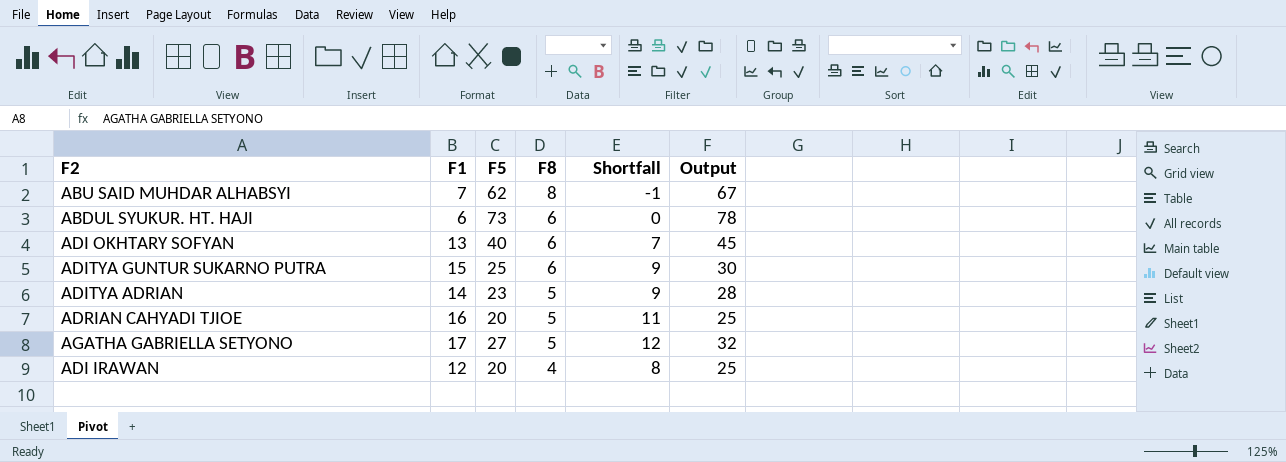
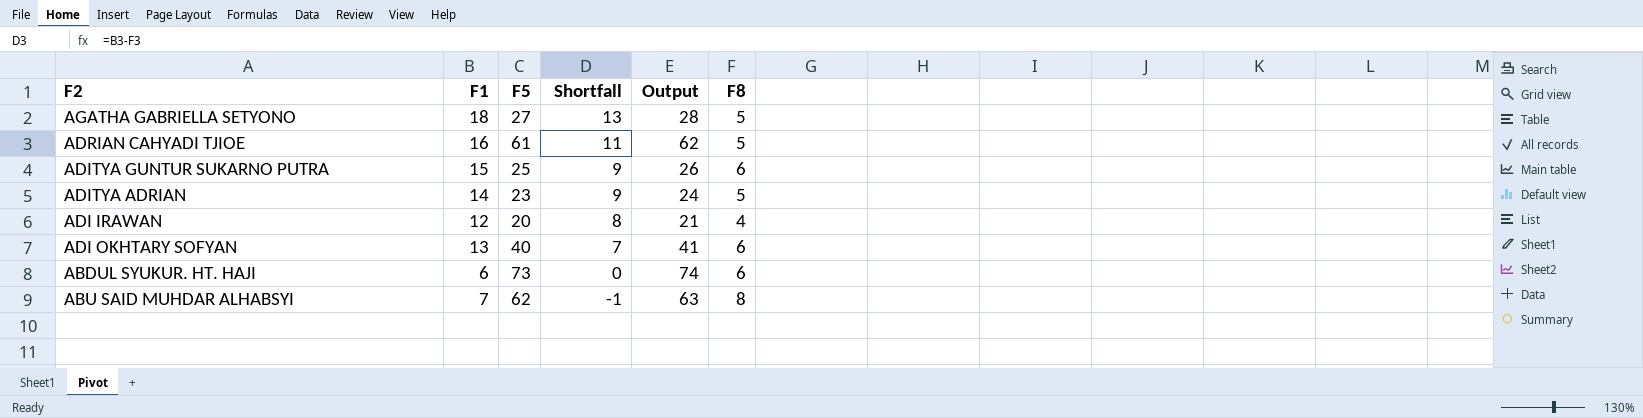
row order: F8 descending -> Shortfall descending
column Output | formula: [F5] + 5 -> [F5] + 1
column F8 | position: 4 -> 6
AGATHA GABRIELLA SETYONO | F1: 17 -> 18
AGATHA GABRIELLA SETYONO | Shortfall: 12 -> 13
ADRIAN CAHYADI TJIOE | F5: 20 -> 61

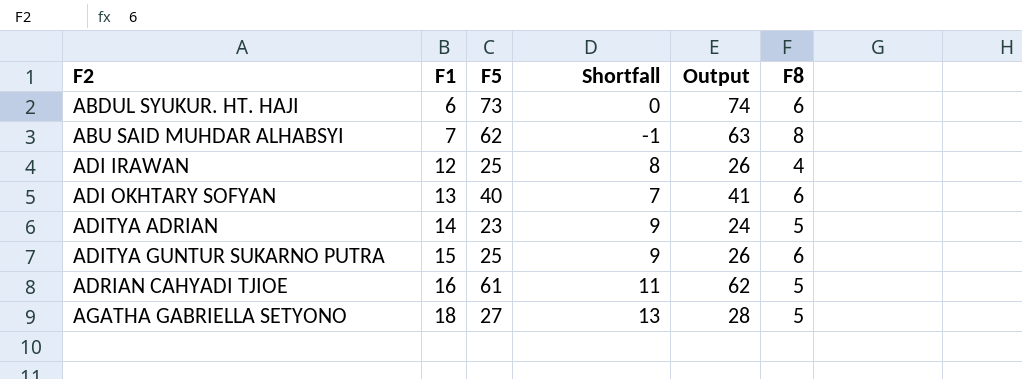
row order: Shortfall descending -> F2 ascending
ADI IRAWAN | F5: 20 -> 25
ADI IRAWAN | Output: 21 -> 26

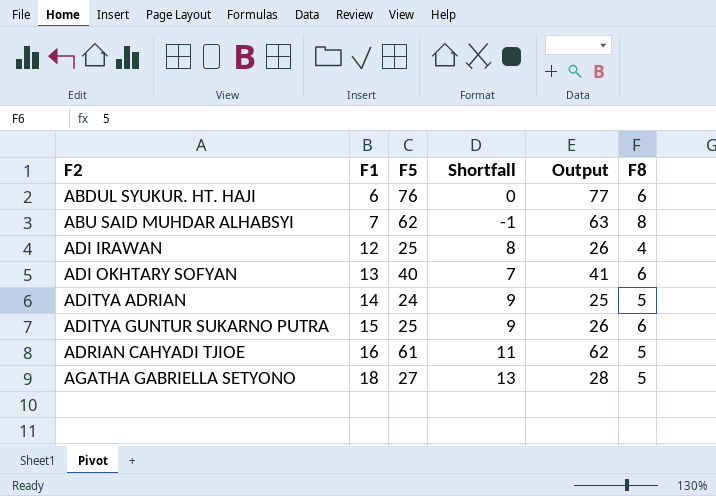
ABDUL SYUKUR. HT. HAJI | F5: 73 -> 76
ABDUL SYUKUR. HT. HAJI | Output: 74 -> 77
ADITYA ADRIAN | F5: 23 -> 24
ADITYA ADRIAN | Output: 24 -> 25

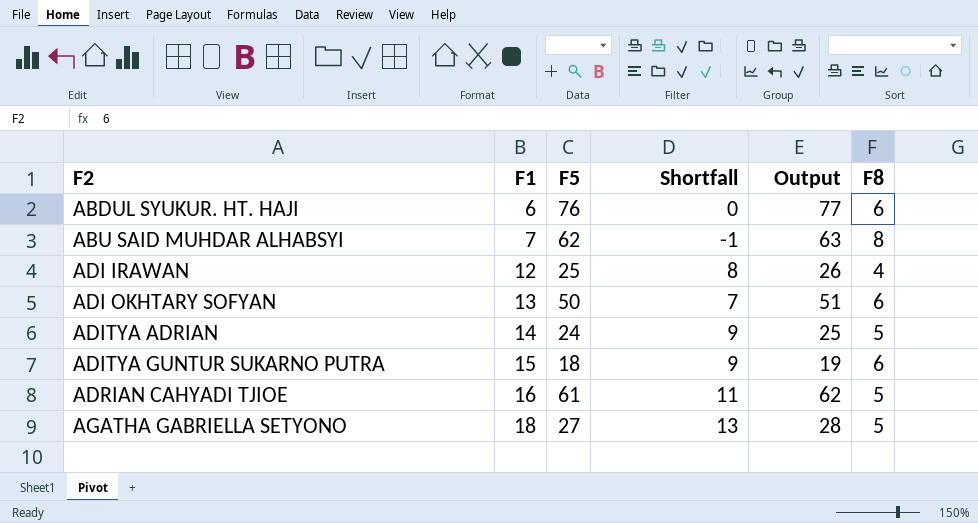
ADI OKHTARY SOFYAN | F5: 40 -> 50
ADI OKHTARY SOFYAN | Output: 41 -> 51
ADITYA GUNTUR SUKARNO PUTRA | F5: 25 -> 18
ADITYA GUNTUR SUKARNO PUTRA | Output: 26 -> 19

